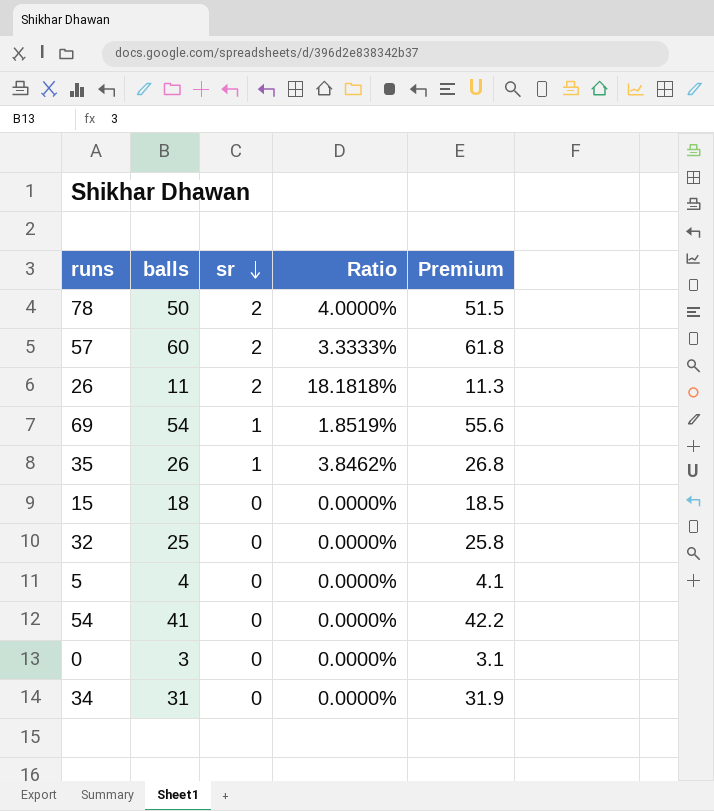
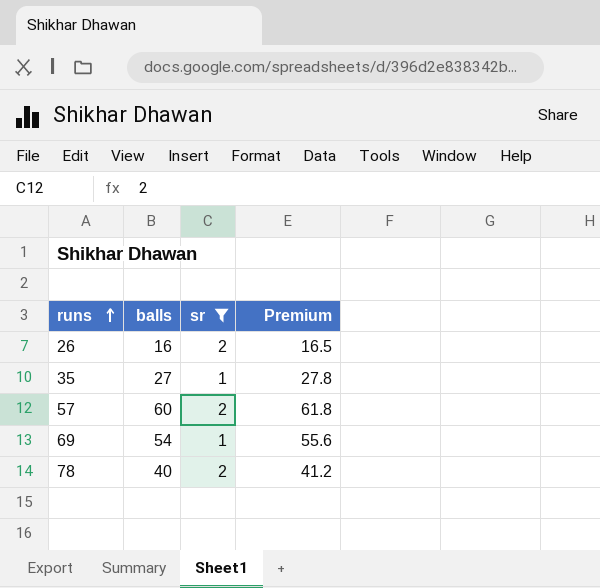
filter: none -> sr != 0
row order: sr descending -> runs ascending
column Ratio | formula: [sr] / [balls] -> none
26 | balls: 11 -> 16
26 | Premium: 11.3 -> 16.5
35 | balls: 26 -> 27
35 | Premium: 26.8 -> 27.8
78 | balls: 50 -> 40
78 | Premium: 51.5 -> 41.2

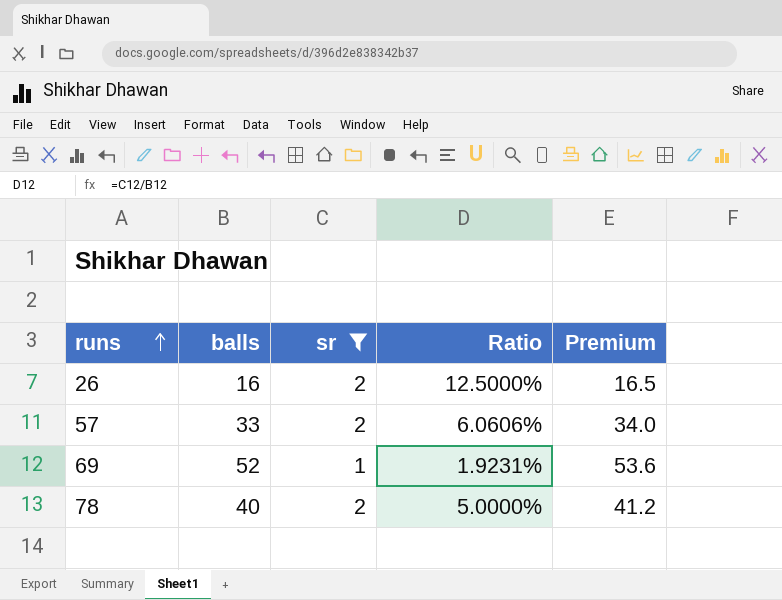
column Ratio | formula: none -> [sr] / [balls]
row 35: 27 | 1 | 27.8 -> none
57 | balls: 60 -> 33
57 | Premium: 61.8 -> 34.0
69 | balls: 54 -> 52
69 | Premium: 55.6 -> 53.6

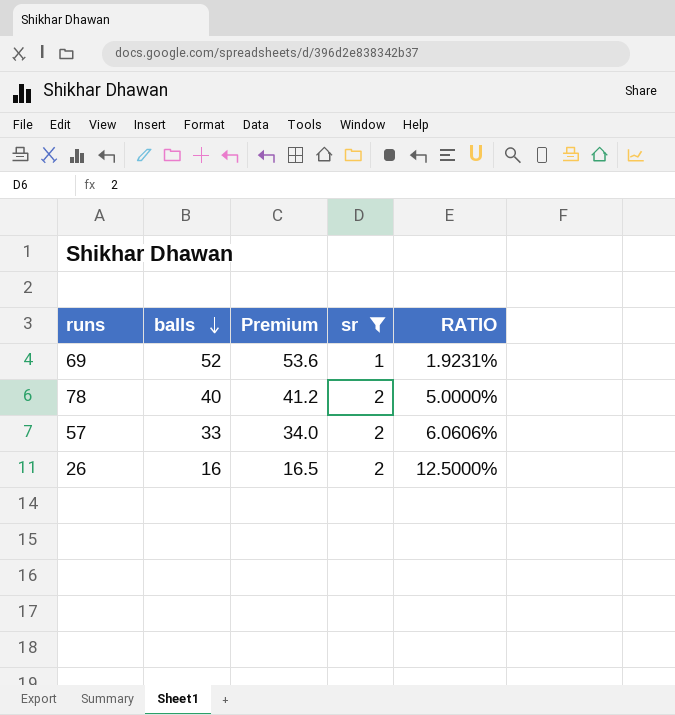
row order: runs ascending -> balls descending
column Premium | position: 5 -> 3
column name: Ratio -> RATIO

